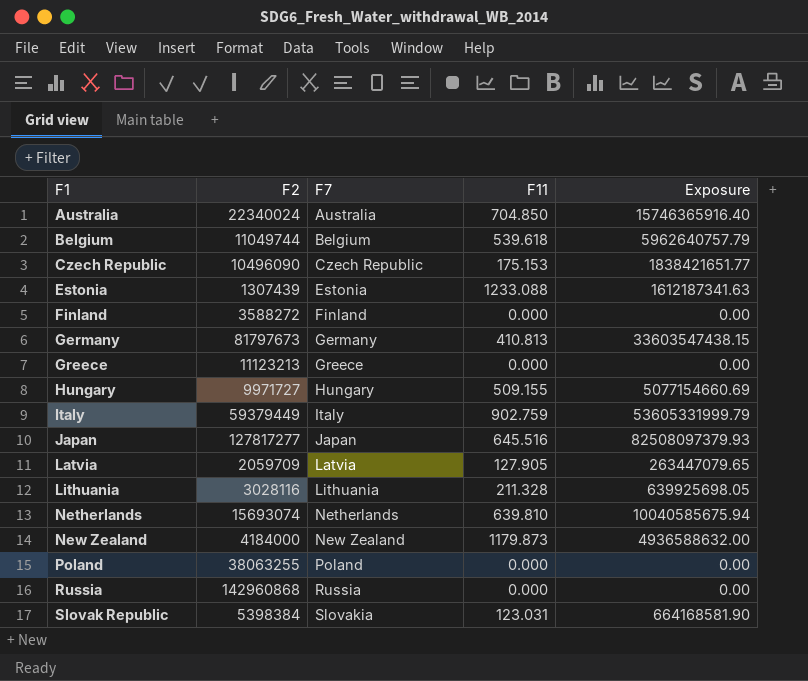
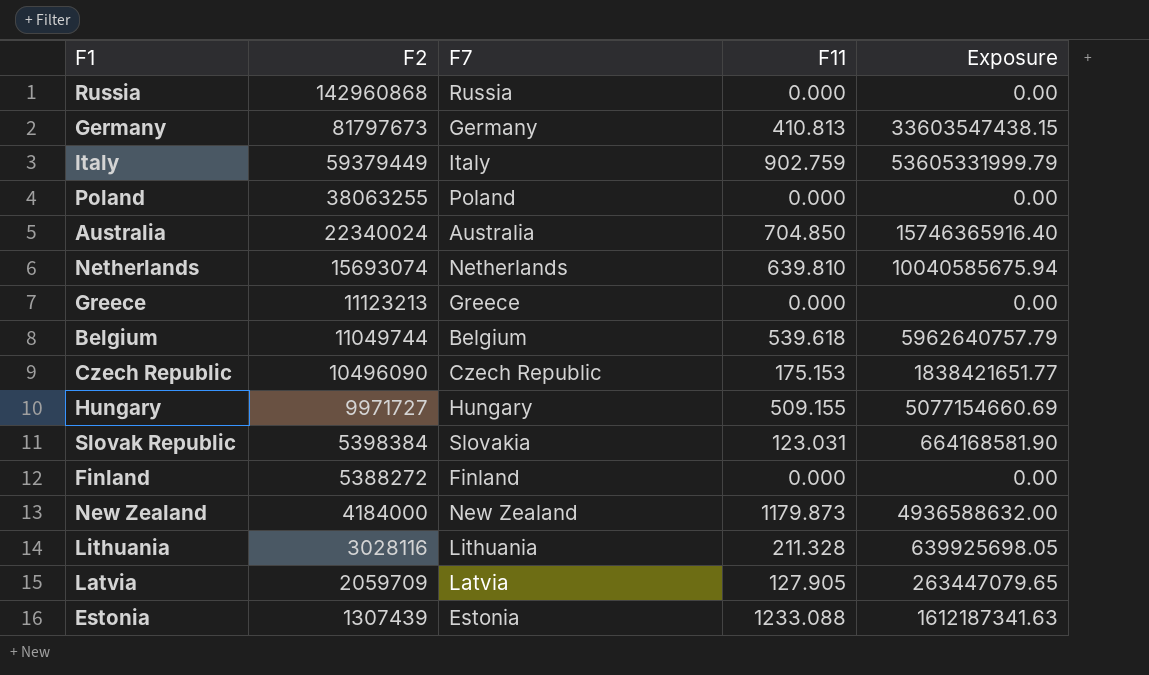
row order: F1 ascending -> F2 descending
row Japan: 127817277 | Japan | 645.516 | 82508097379.93 -> none
Finland | F2: 3588272 -> 5388272

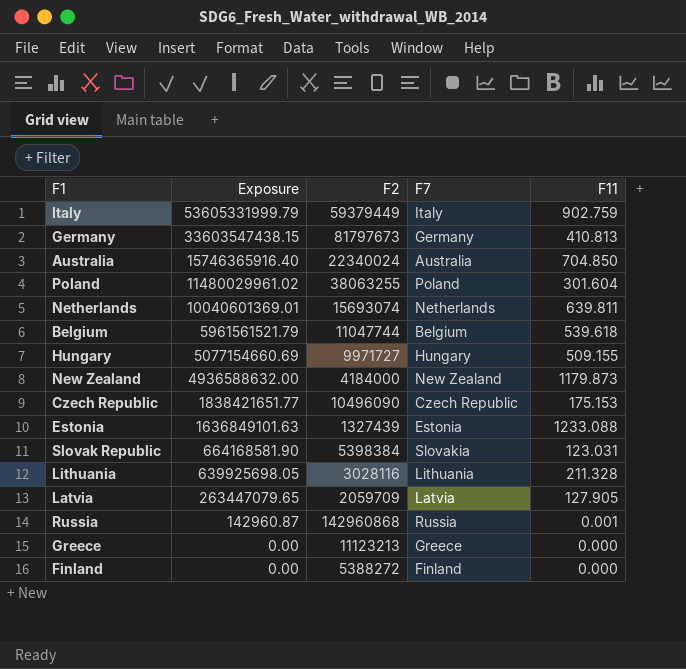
row order: F2 descending -> Exposure descending
column Exposure | position: 5 -> 2
Poland | Exposure: 0.00 -> 11480029961.02
Poland | F11: 0.000 -> 301.604
Netherlands | Exposure: 10040585675.94 -> 10040601369.01
Netherlands | F11: 639.810 -> 639.811
Belgium | Exposure: 5962640757.79 -> 5961561521.79
Belgium | F2: 11049744 -> 11047744
Estonia | Exposure: 1612187341.63 -> 1636849101.63
Estonia | F2: 1307439 -> 1327439
Russia | Exposure: 0.00 -> 142960.87
Russia | F11: 0.000 -> 0.001

